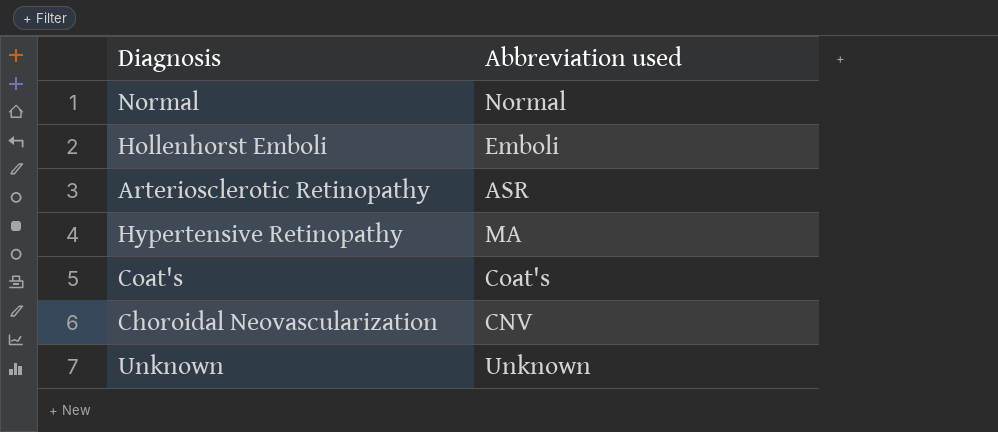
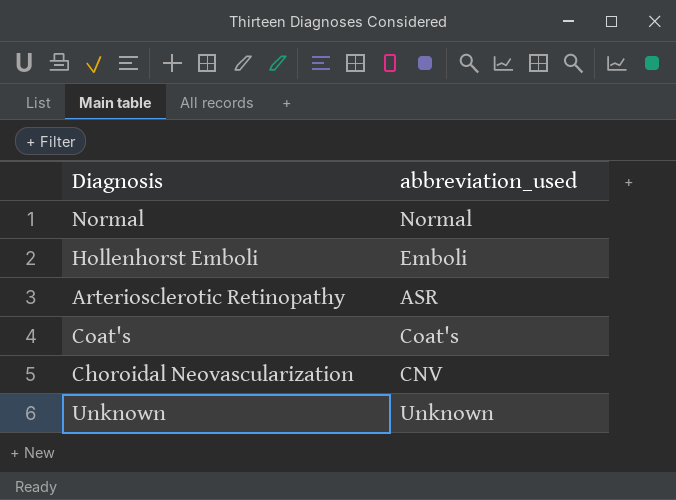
column name: Abbreviation used -> abbreviation_used
row Hypertensive Retinopathy: MA -> none

